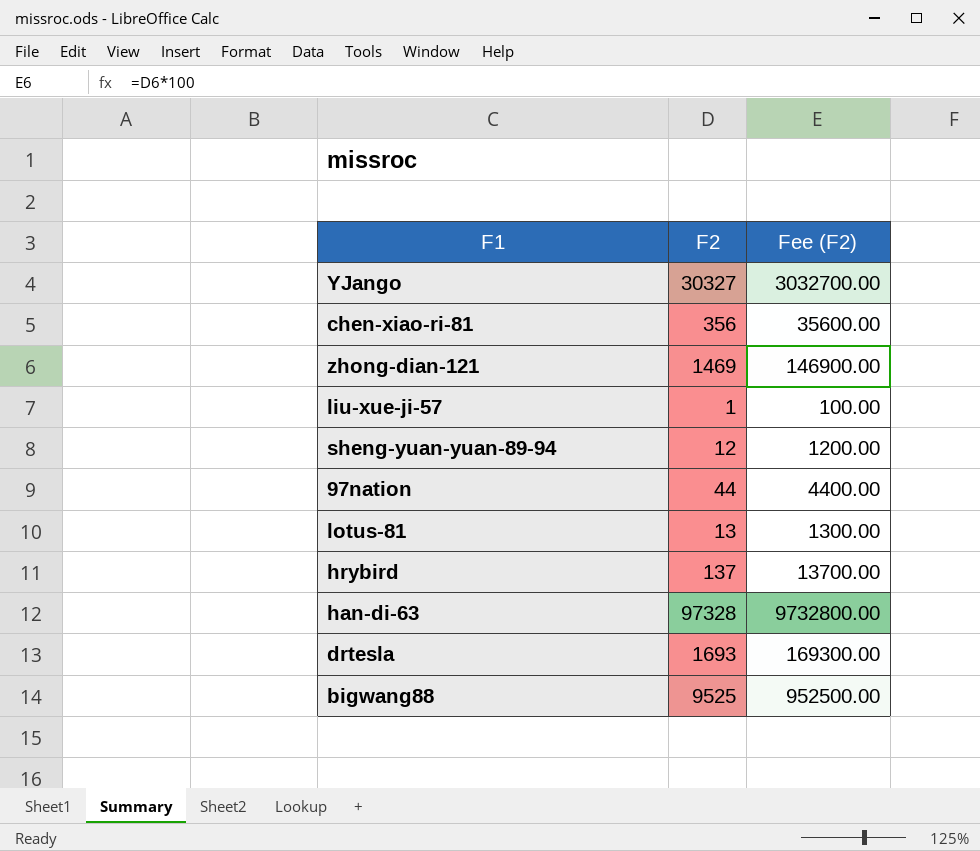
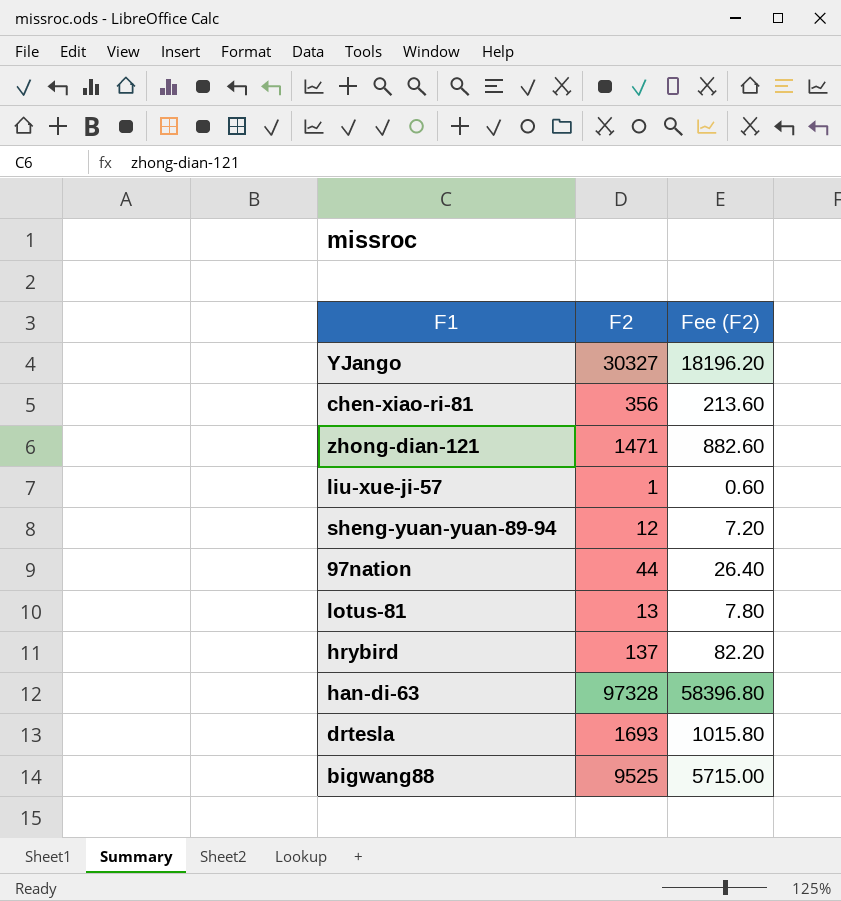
column Fee (F2) | formula: [F2] * 100 -> [F2] * 0.6
zhong-dian-121 | F2: 1469 -> 1471

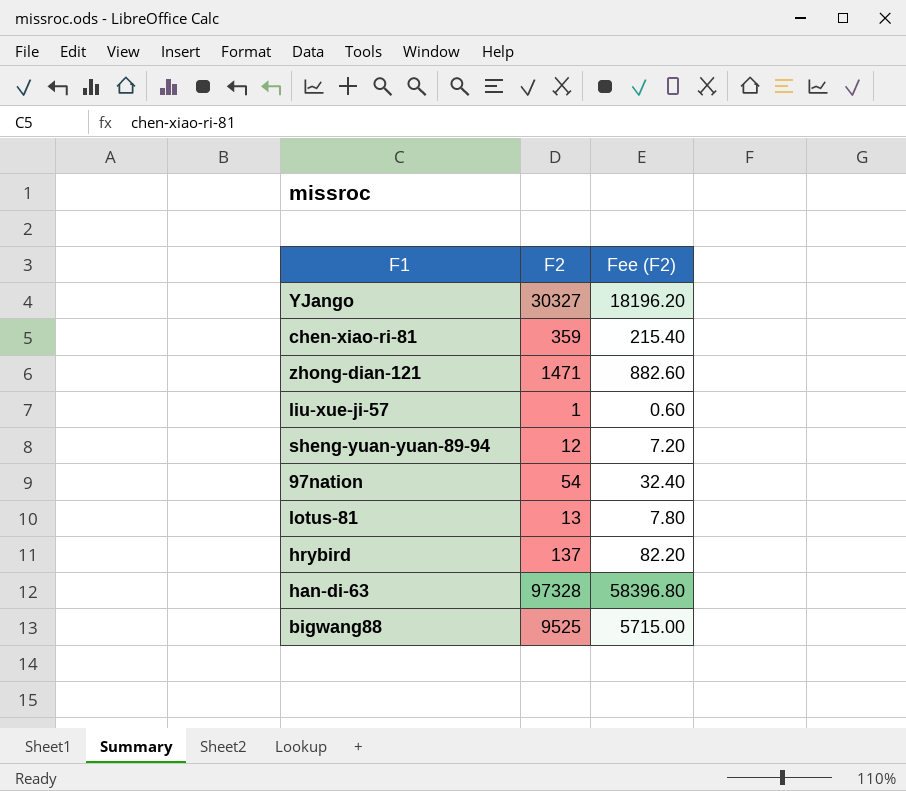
row drtesla: 1693 | 1015.80 -> none
chen-xiao-ri-81 | F2: 356 -> 359
chen-xiao-ri-81 | Fee (F2): 213.60 -> 215.40
97nation | F2: 44 -> 54
97nation | Fee (F2): 26.40 -> 32.40

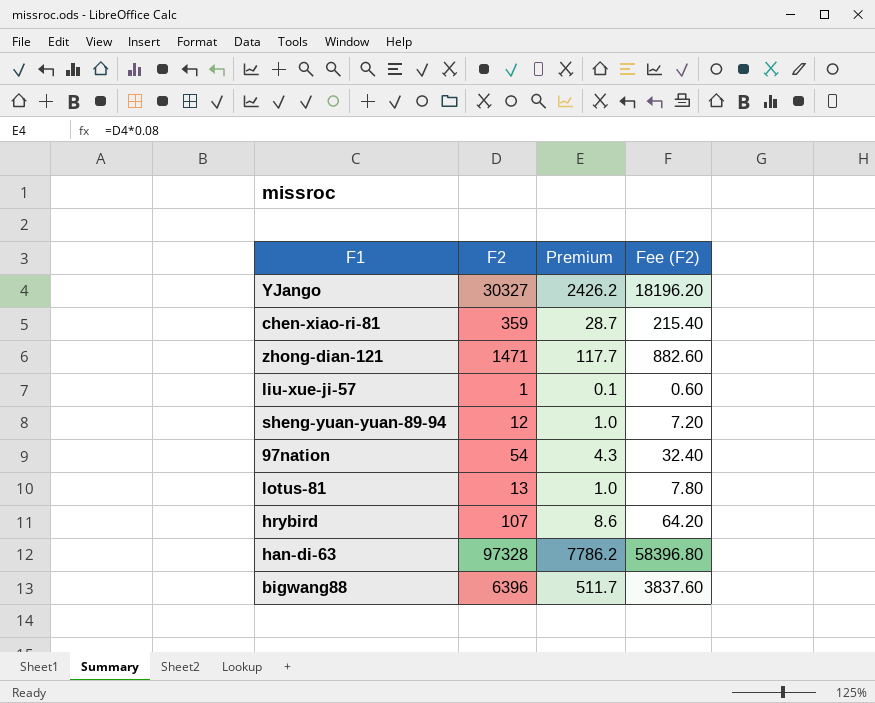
column Premium | formula: none -> [F2] * 0.08
hrybird | F2: 137 -> 107
hrybird | Fee (F2): 82.20 -> 64.20
bigwang88 | F2: 9525 -> 6396
bigwang88 | Fee (F2): 5715.00 -> 3837.60

